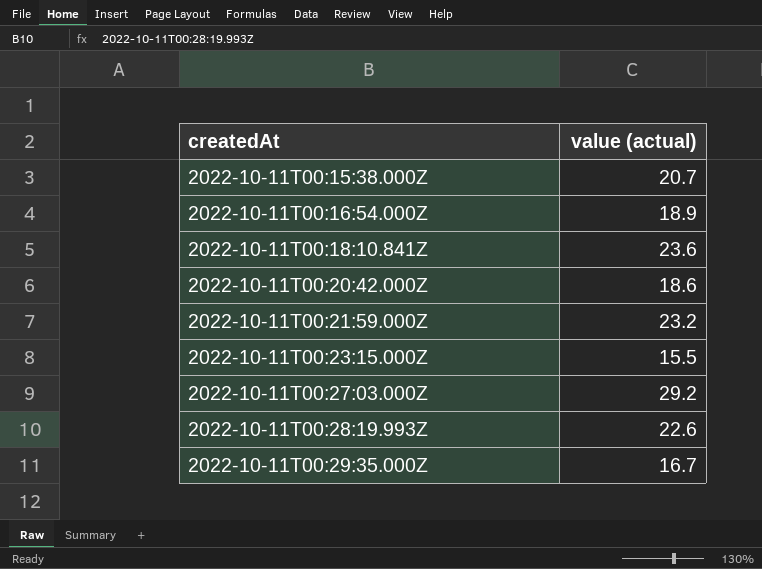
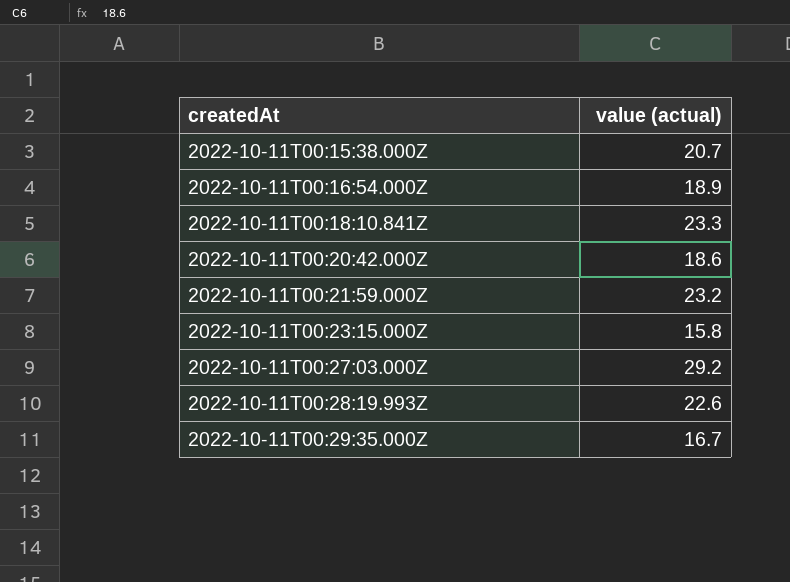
2022-10-11T00:18:10.841Z | value (actual): 23.6 -> 23.3
2022-10-11T00:23:15.000Z | value (actual): 15.5 -> 15.8

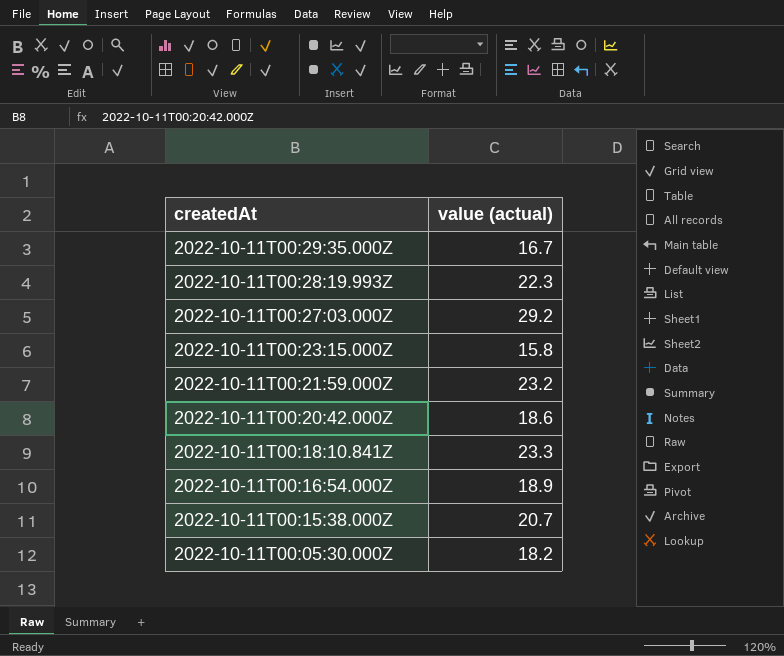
row order: createdAt ascending -> createdAt descending
2022-10-11T00:28:19.993Z | value (actual): 22.6 -> 22.3
row 2022-10-11T00:05:30.000Z: none -> 18.2

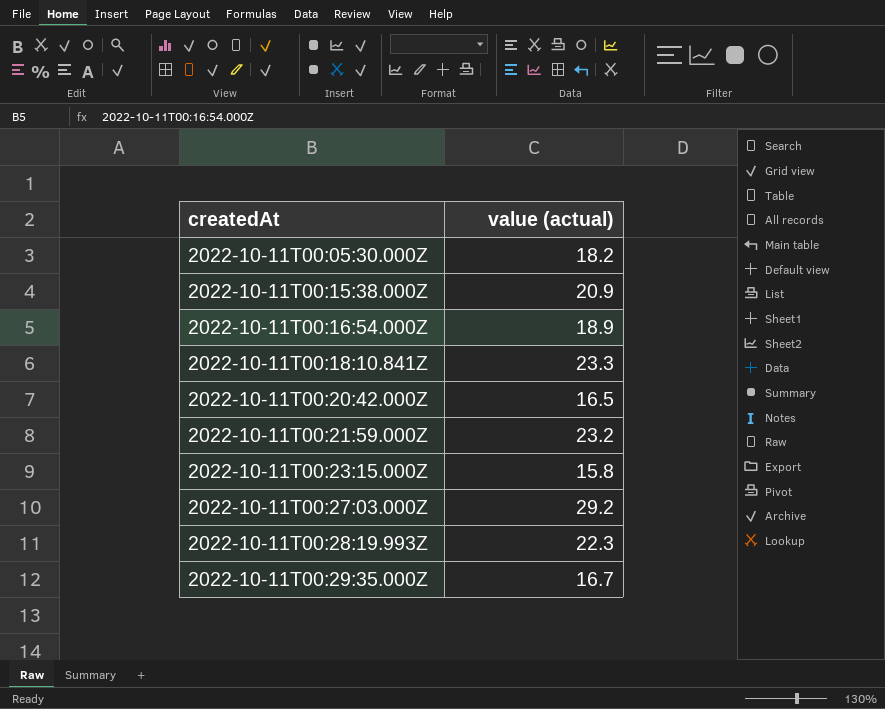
row order: createdAt descending -> createdAt ascending
2022-10-11T00:15:38.000Z | value (actual): 20.7 -> 20.9
2022-10-11T00:20:42.000Z | value (actual): 18.6 -> 16.5

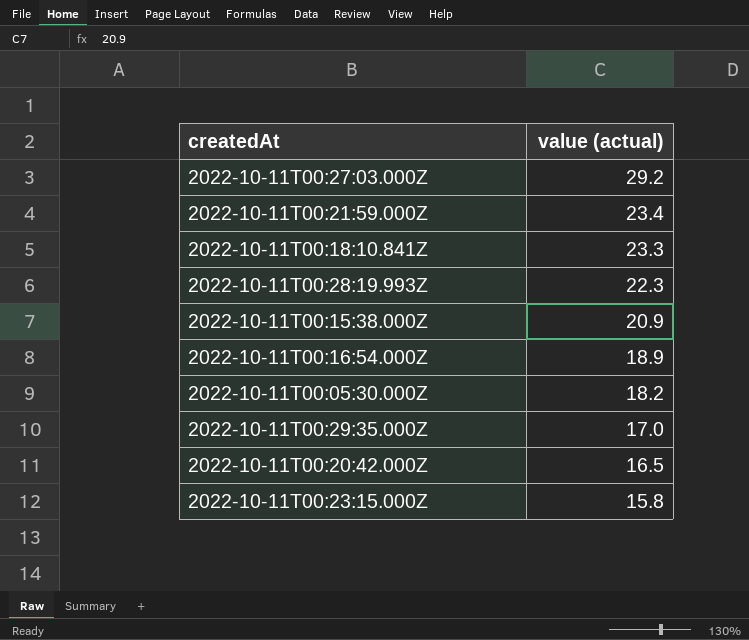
row order: createdAt ascending -> value (actual) descending
2022-10-11T00:21:59.000Z | value (actual): 23.2 -> 23.4
2022-10-11T00:29:35.000Z | value (actual): 16.7 -> 17.0

